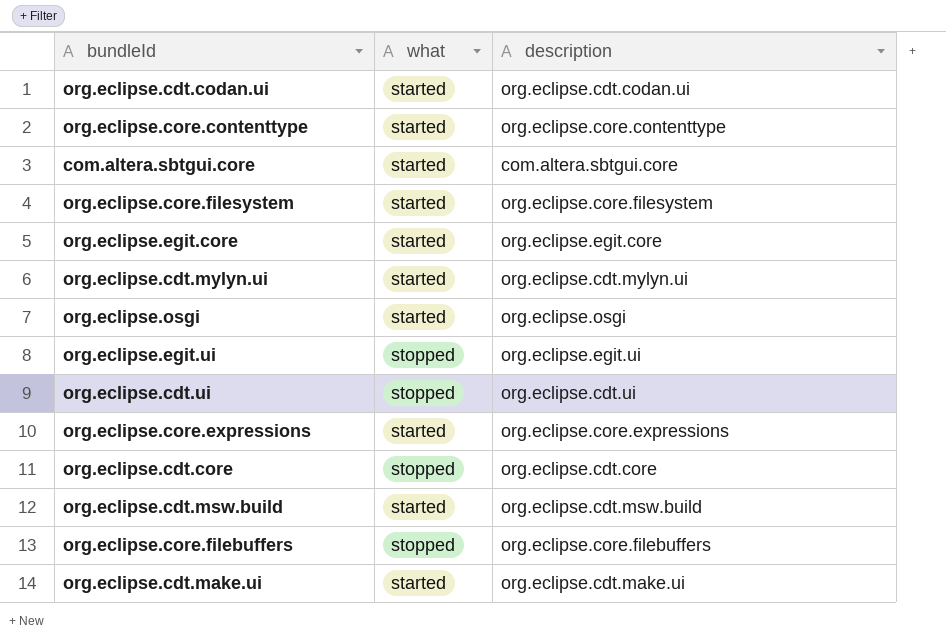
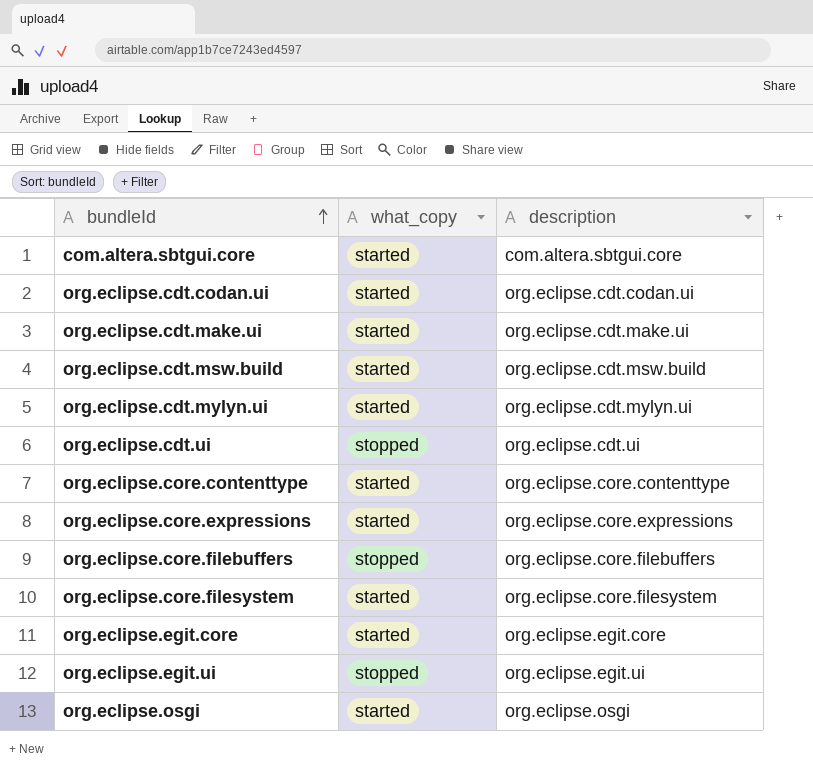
row order: none -> bundleId ascending
column name: what -> what_copy
row org.eclipse.cdt.core: stopped | org.eclipse.cdt.core -> none

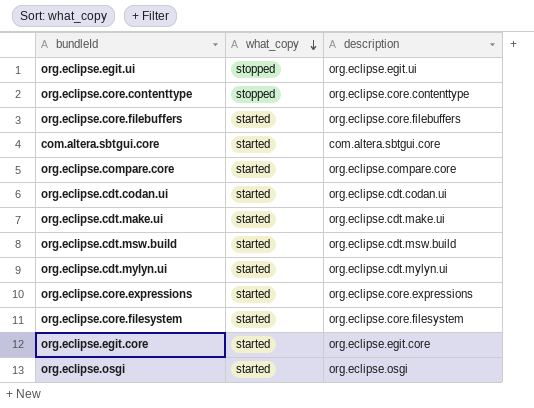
row order: bundleId ascending -> what_copy descending
row org.eclipse.cdt.ui: stopped | org.eclipse.cdt.ui -> none
org.eclipse.core.contenttype | what_copy: started -> stopped
org.eclipse.core.filebuffers | what_copy: stopped -> started
row org.eclipse.compare.core: none -> started | org.eclipse.compare.core

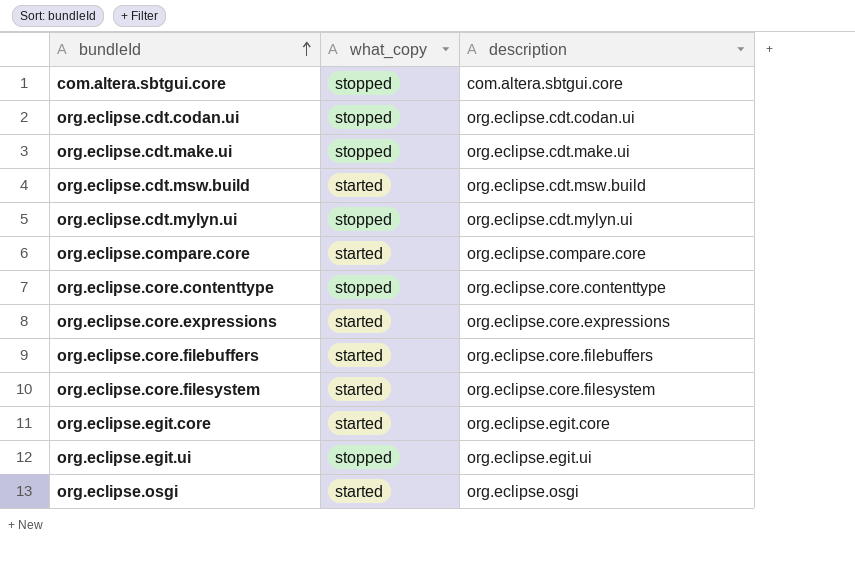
row order: what_copy descending -> bundleId ascending
com.altera.sbtgui.core | what_copy: started -> stopped
org.eclipse.cdt.codan.ui | what_copy: started -> stopped
org.eclipse.cdt.make.ui | what_copy: started -> stopped
org.eclipse.cdt.mylyn.ui | what_copy: started -> stopped

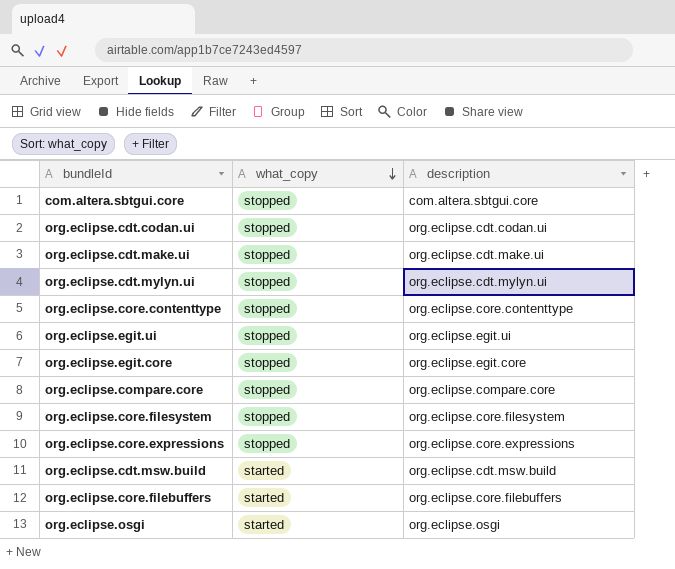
row order: bundleId ascending -> what_copy descending
org.eclipse.egit.core | what_copy: started -> stopped
org.eclipse.compare.core | what_copy: started -> stopped
org.eclipse.core.filesystem | what_copy: started -> stopped
org.eclipse.core.expressions | what_copy: started -> stopped

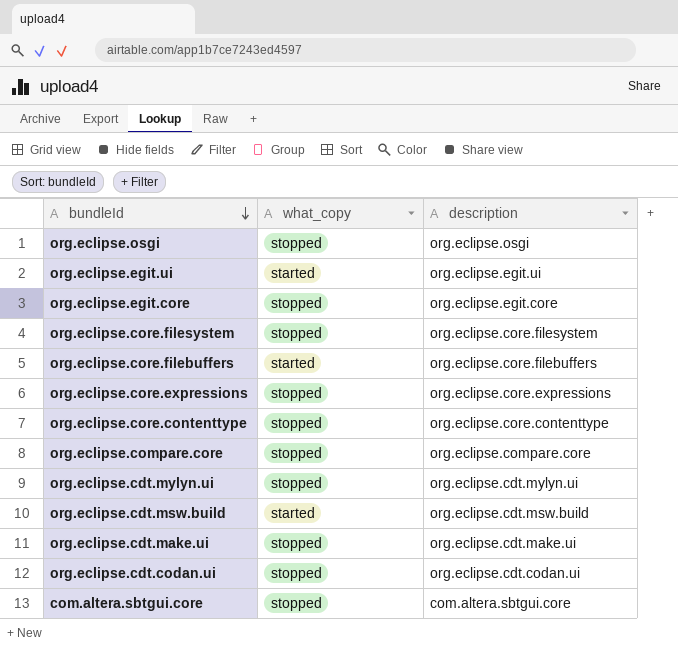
row order: what_copy descending -> bundleId descending
org.eclipse.osgi | what_copy: started -> stopped
org.eclipse.egit.ui | what_copy: stopped -> started

